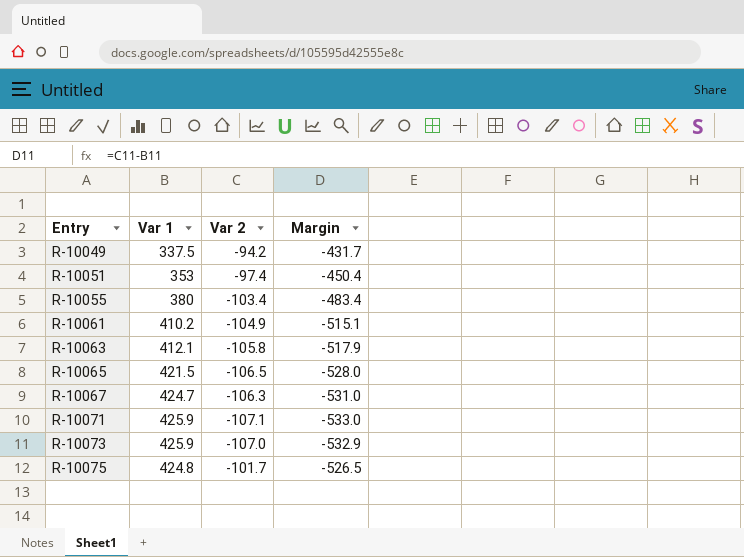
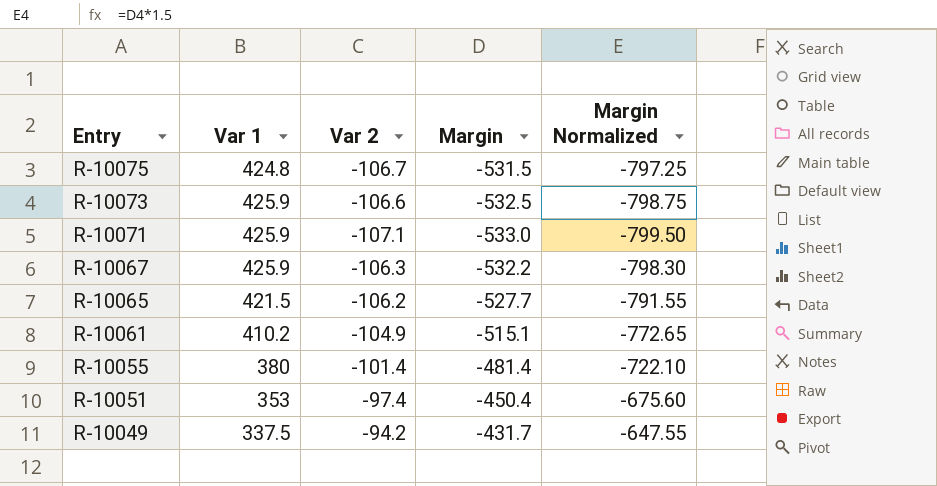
row order: Entry ascending -> Entry descending
column Margin Normalized | formula: none -> [Margin] * 1.5
row R-10063: 412.1 | -105.8 | -517.9 -> none
R-10075 | Var 2: -101.7 -> -106.7
R-10075 | Margin: -526.5 -> -531.5
R-10073 | Var 2: -107.0 -> -106.6
R-10073 | Margin: -532.9 -> -532.5
R-10067 | Var 1: 424.7 -> 425.9
R-10067 | Margin: -531.0 -> -532.2
R-10065 | Var 2: -106.5 -> -106.2
R-10065 | Margin: -528.0 -> -527.7
R-10055 | Var 2: -103.4 -> -101.4
R-10055 | Margin: -483.4 -> -481.4

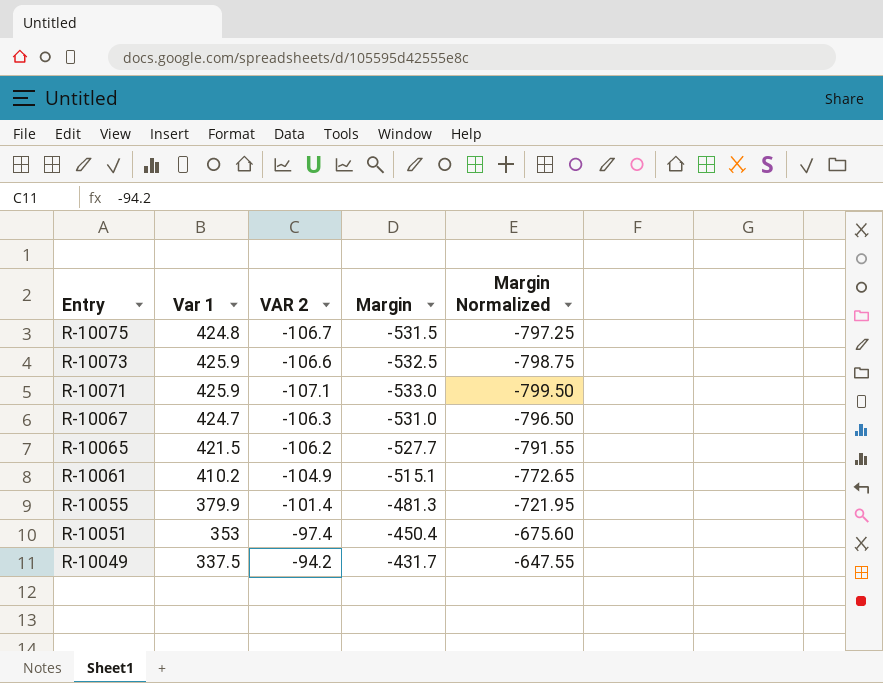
column name: Var 2 -> VAR 2
R-10067 | Var 1: 425.9 -> 424.7
R-10067 | Margin: -532.2 -> -531.0
R-10067 | Margin Normalized: -798.30 -> -796.50
R-10055 | Var 1: 380 -> 379.9
R-10055 | Margin: -481.4 -> -481.3
R-10055 | Margin Normalized: -722.10 -> -721.95

